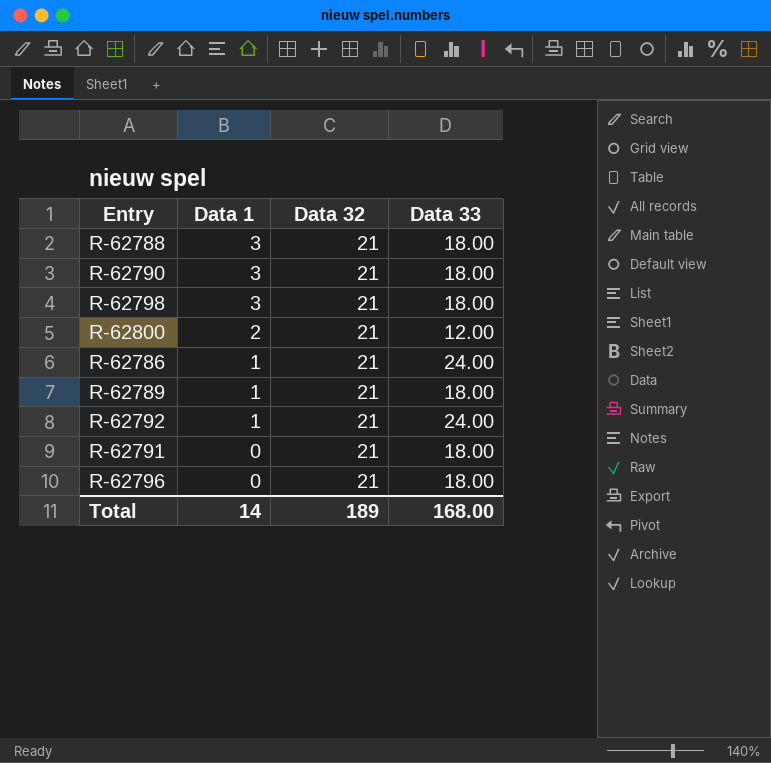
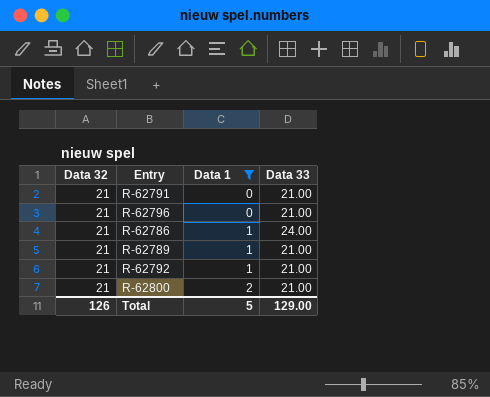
filter: none -> Data 1 != 3
row order: Data 1 descending -> Data 1 ascending
column Data 32 | position: 3 -> 1
R-62791 | Data 33: 18.00 -> 21.00
R-62796 | Data 33: 18.00 -> 21.00
R-62789 | Data 33: 18.00 -> 21.00
R-62792 | Data 33: 24.00 -> 21.00
R-62800 | Data 33: 12.00 -> 21.00
Total | Data 32: 189 -> 126
Total | Data 1: 14 -> 5
Total | Data 33: 168.00 -> 129.00

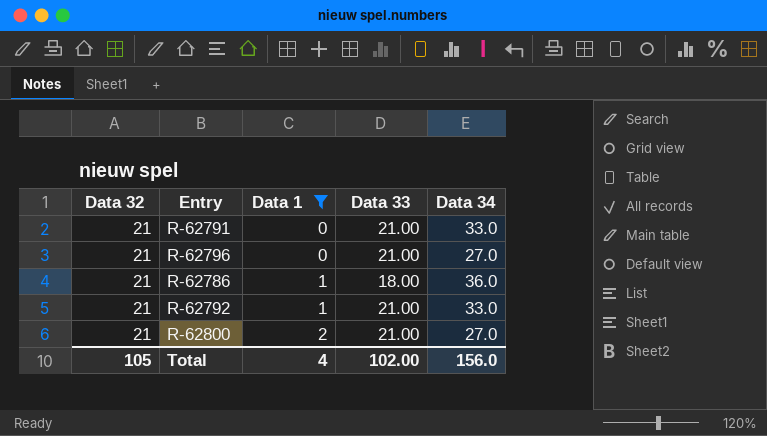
column Data 34 | position: none -> 5
row R-62789: 21 | 1 | 21.00 -> none
R-62786 | Data 33: 24.00 -> 18.00
Total | Data 32: 126 -> 105
Total | Data 1: 5 -> 4
Total | Data 33: 129.00 -> 102.00

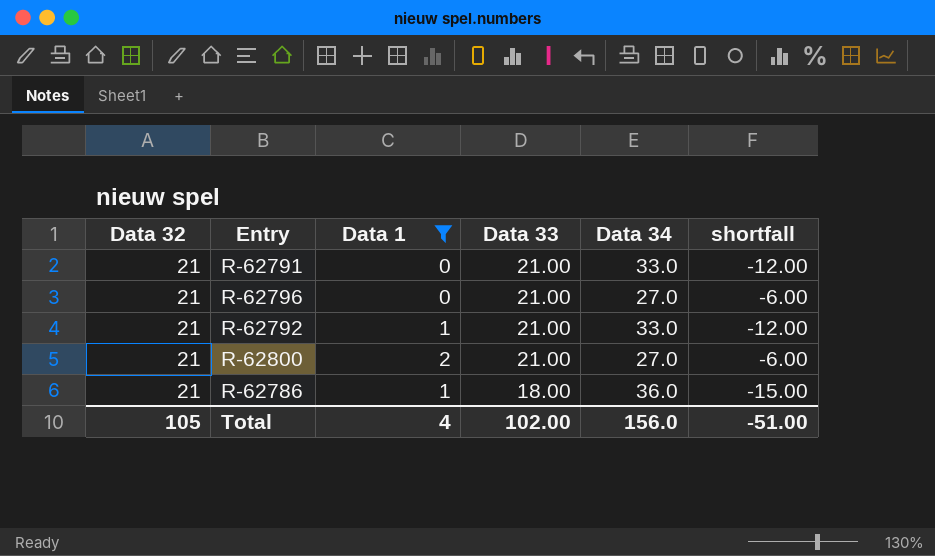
row order: Data 1 ascending -> Data 33 descending
column shortfall | formula: none -> [Data 32] - [Data 34]

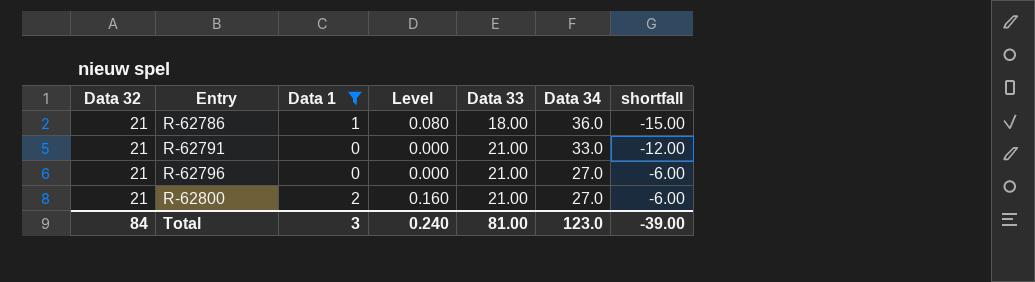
row order: Data 33 descending -> Entry ascending
column Level | formula: none -> [Data 1] * 0.08
row R-62792: 21 | 1 | 21.00 | 33.0 | -12.00 -> none
Total | Data 32: 105 -> 84
Total | Data 1: 4 -> 3
Total | Data 33: 102.00 -> 81.00
Total | Data 34: 156.0 -> 123.0
Total | shortfall: -51.00 -> -39.00

